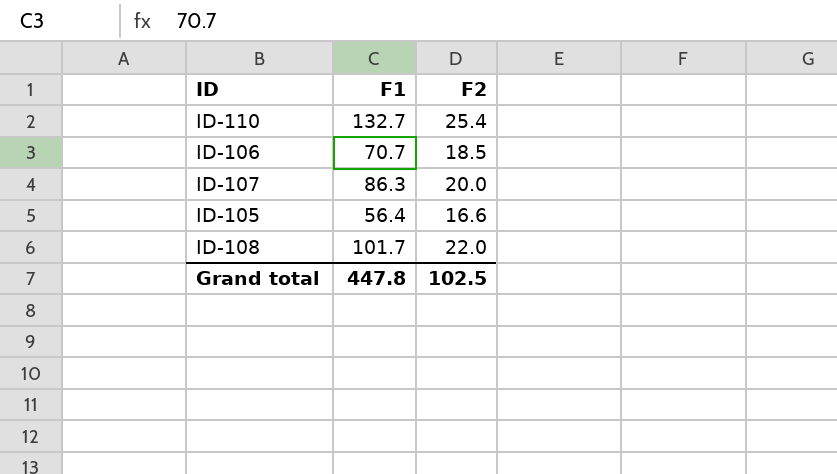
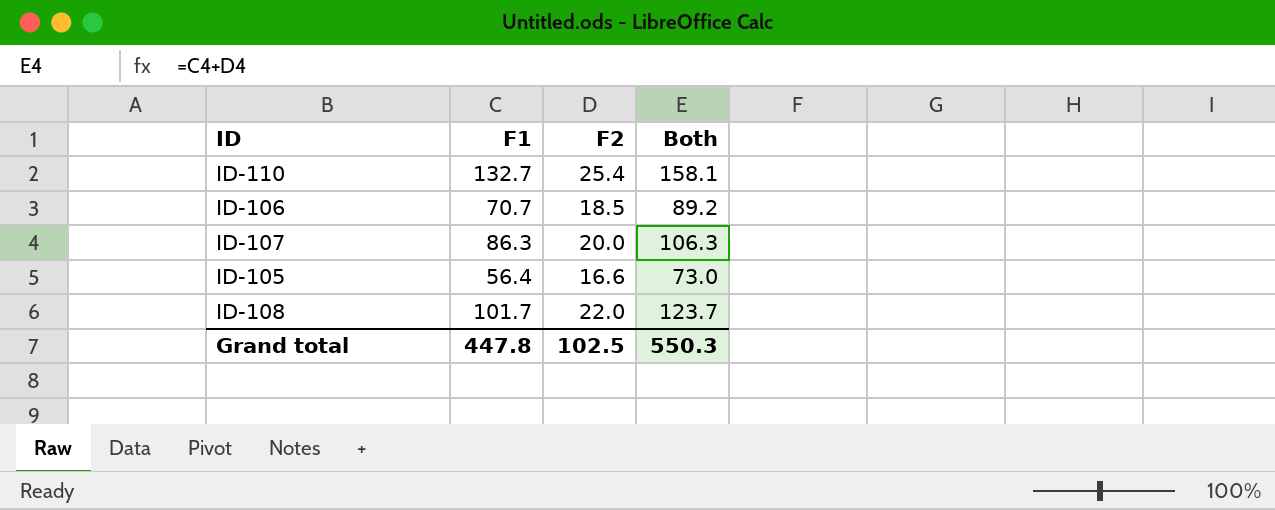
column Both | formula: none -> [F1] + [F2]

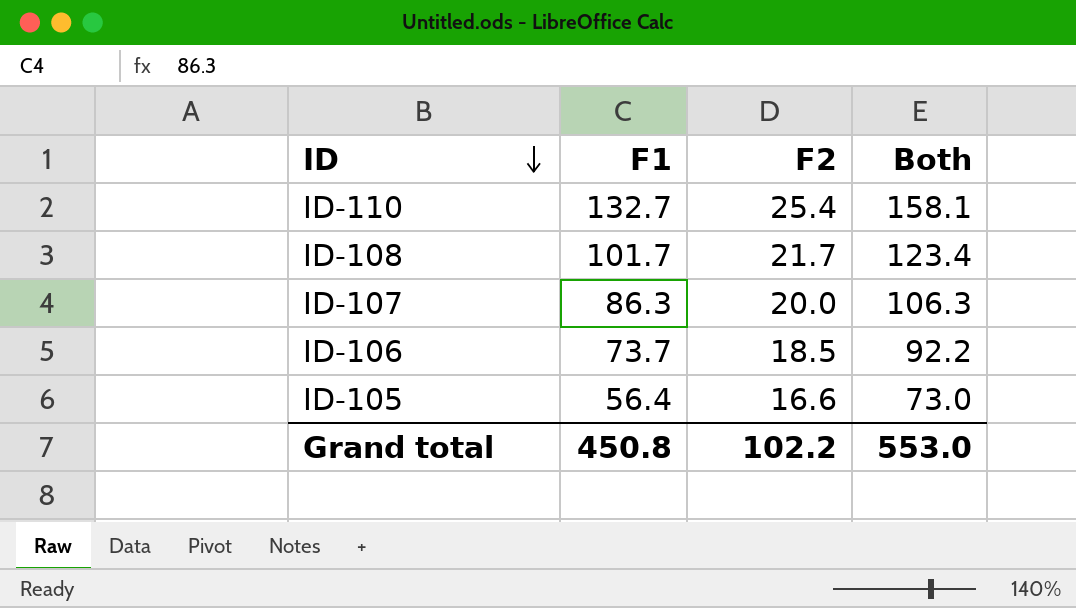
row order: none -> ID descending
ID-108 | F2: 22.0 -> 21.7
ID-108 | Both: 123.7 -> 123.4
ID-106 | F1: 70.7 -> 73.7
ID-106 | Both: 89.2 -> 92.2
Grand total | F1: 447.8 -> 450.8
Grand total | F2: 102.5 -> 102.2
Grand total | Both: 550.3 -> 553.0

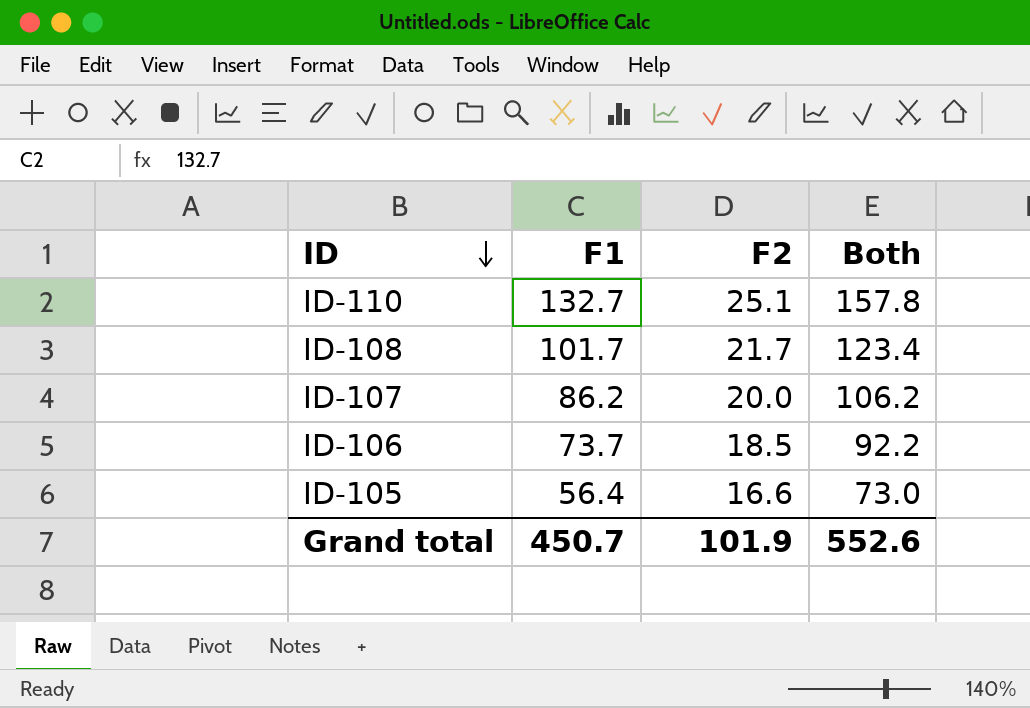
ID-110 | F2: 25.4 -> 25.1
ID-110 | Both: 158.1 -> 157.8
ID-107 | F1: 86.3 -> 86.2
ID-107 | Both: 106.3 -> 106.2
Grand total | F1: 450.8 -> 450.7
Grand total | F2: 102.2 -> 101.9
Grand total | Both: 553.0 -> 552.6

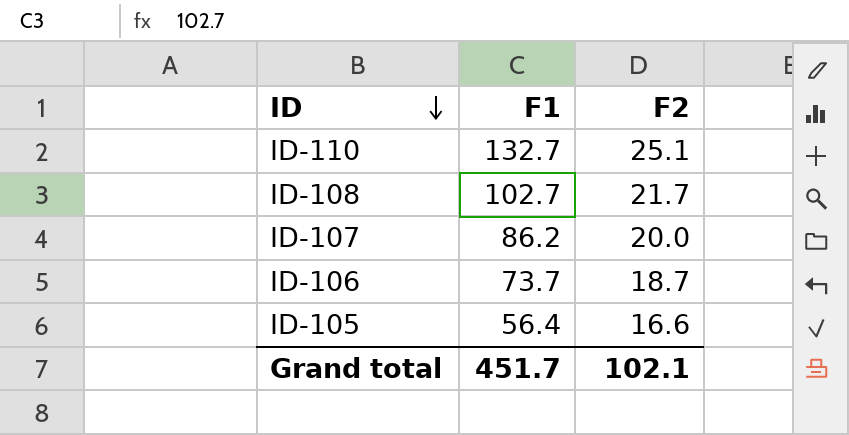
column Both | formula: [F1] + [F2] -> none
ID-108 | F1: 101.7 -> 102.7
ID-106 | F2: 18.5 -> 18.7
Grand total | F1: 450.7 -> 451.7
Grand total | F2: 101.9 -> 102.1

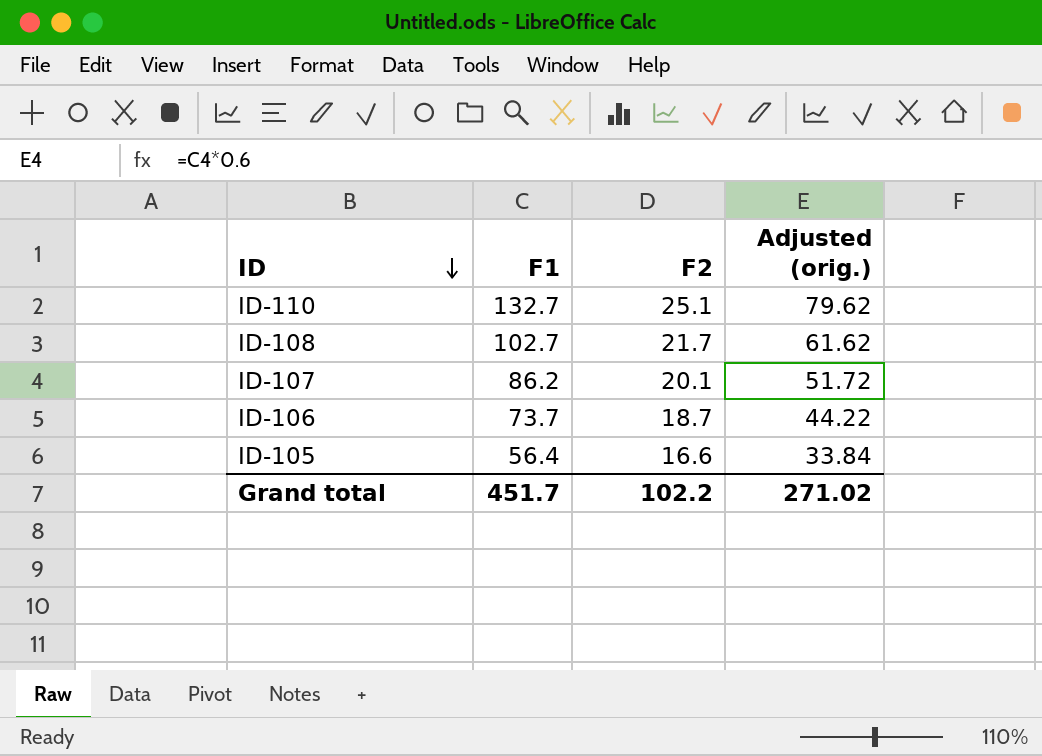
column Adjusted (orig.) | formula: none -> [F1] * 0.6
ID-107 | F2: 20.0 -> 20.1
Grand total | F2: 102.1 -> 102.2

